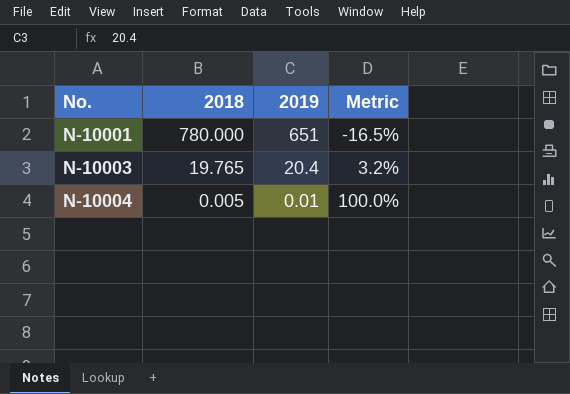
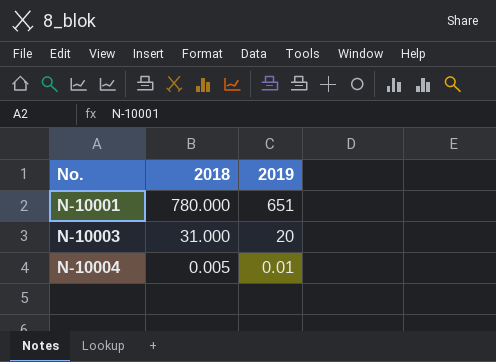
column Metric | formula: ([2019] - [2018]) / [2018] -> none
N-10003 | 2018: 19.765 -> 31.000
N-10003 | 2019: 20.4 -> 20

